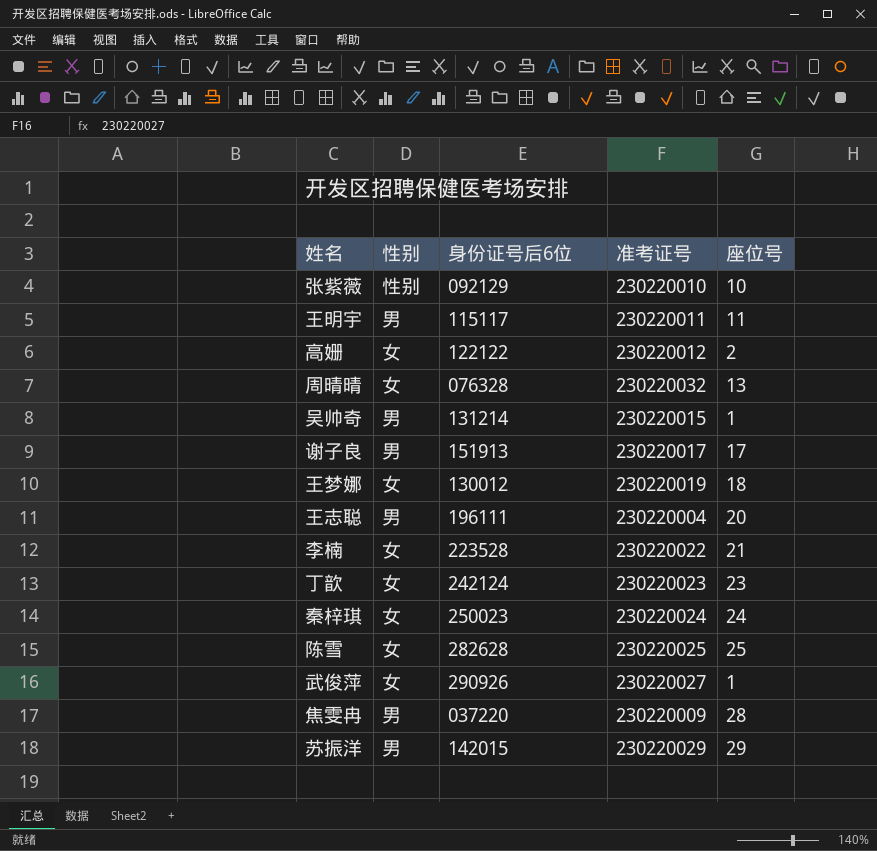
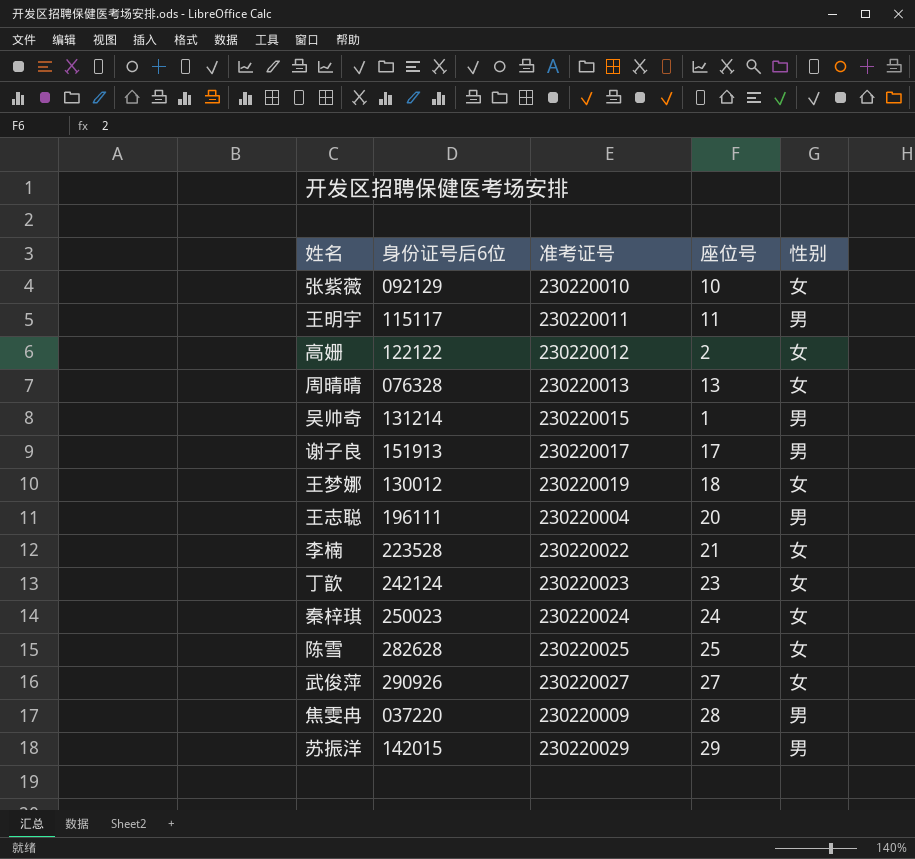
column 性别 | position: 2 -> 5
张紫薇 | 性别: 性别 -> 女
周晴晴 | 准考证号: 230220032 -> 230220013
武俊萍 | 座位号: 1 -> 27

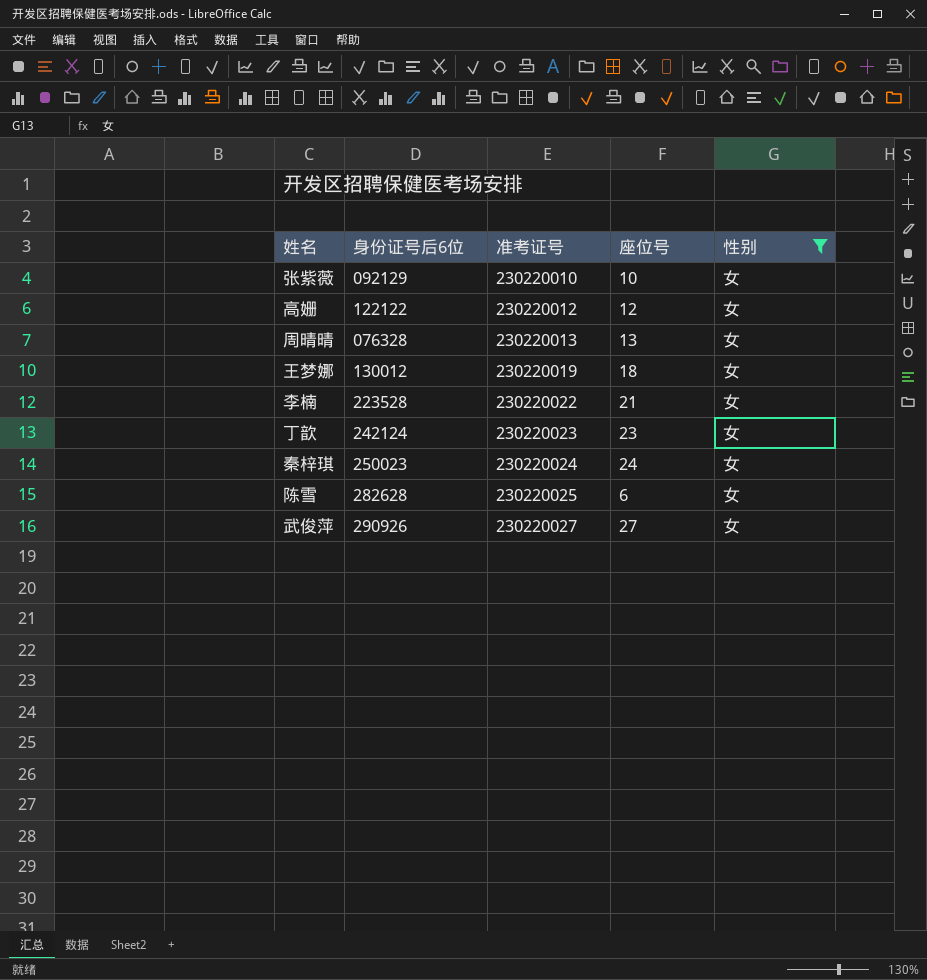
filter: none -> 性别 = 女
高姗 | 座位号: 2 -> 12
陈雪 | 座位号: 25 -> 6

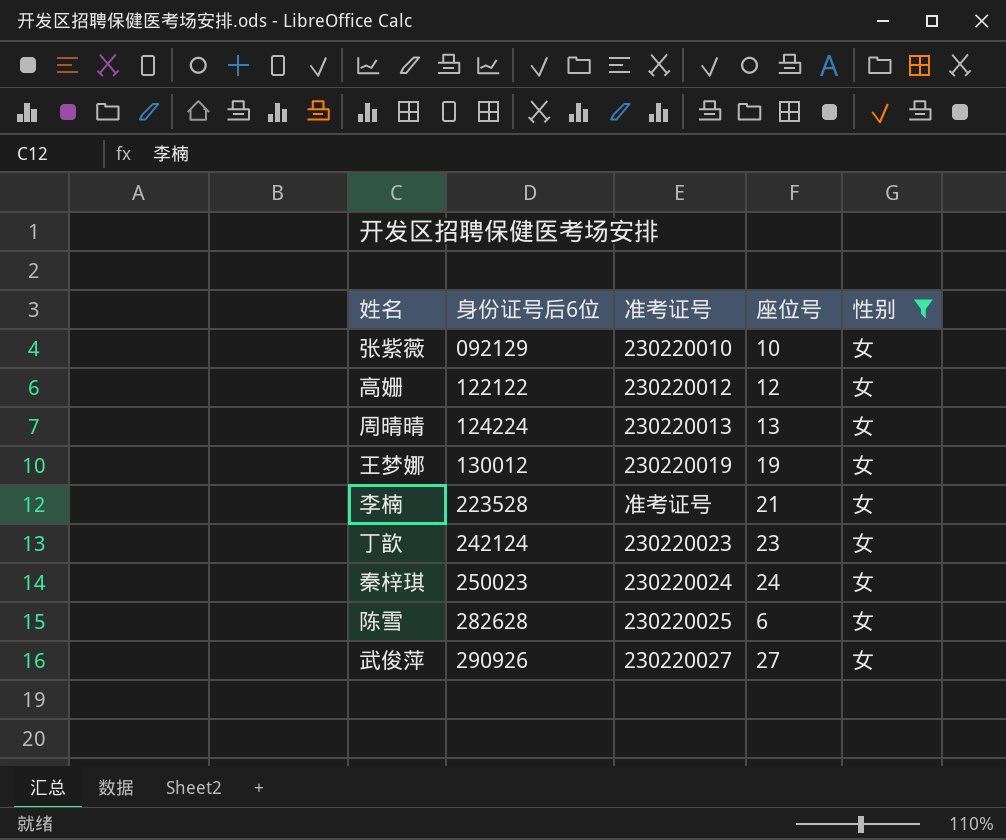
周晴晴 | 身份证号后6位: 076328 -> 124224
王梦娜 | 座位号: 18 -> 19
李楠 | 准考证号: 230220022 -> 准考证号

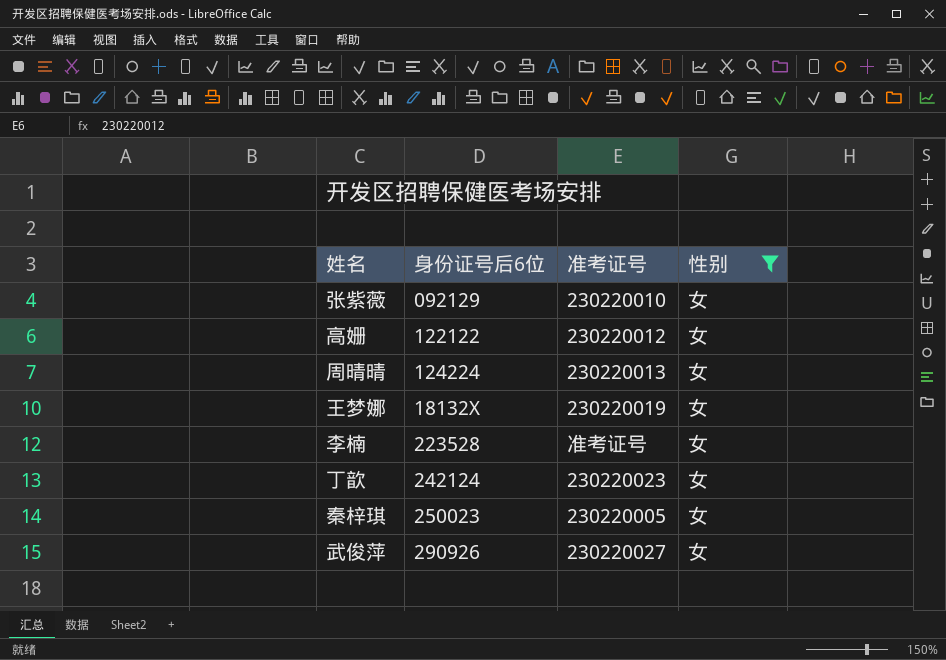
column 座位号 | position: 4 -> none
row 陈雪: 282628 | 230220025 | 6 | 女 -> none
王梦娜 | 身份证号后6位: 130012 -> 18132X
秦梓琪 | 准考证号: 230220024 -> 230220005

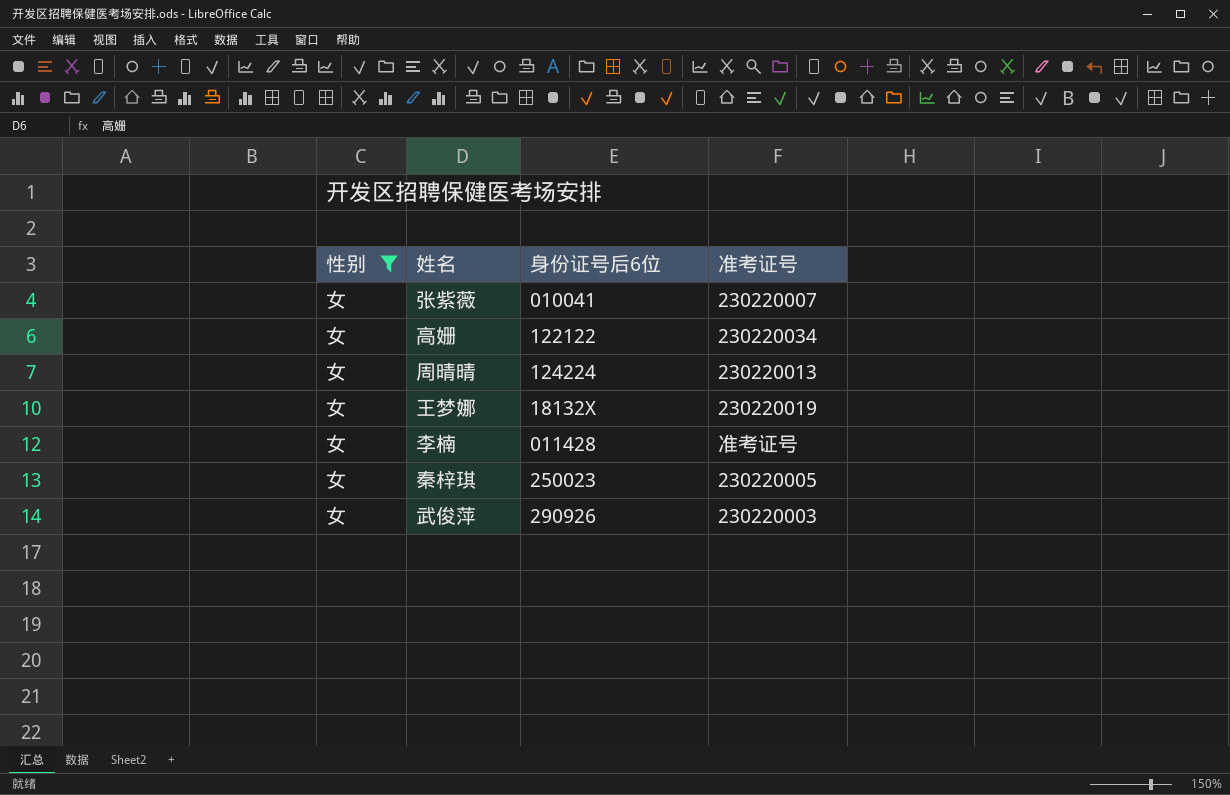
column 性别 | position: 4 -> 1
row 丁歆: 242124 | 230220023 | 女 -> none
张紫薇 | 身份证号后6位: 092129 -> 010041
张紫薇 | 准考证号: 230220010 -> 230220007
高姗 | 准考证号: 230220012 -> 230220034
李楠 | 身份证号后6位: 223528 -> 011428
武俊萍 | 准考证号: 230220027 -> 230220003

